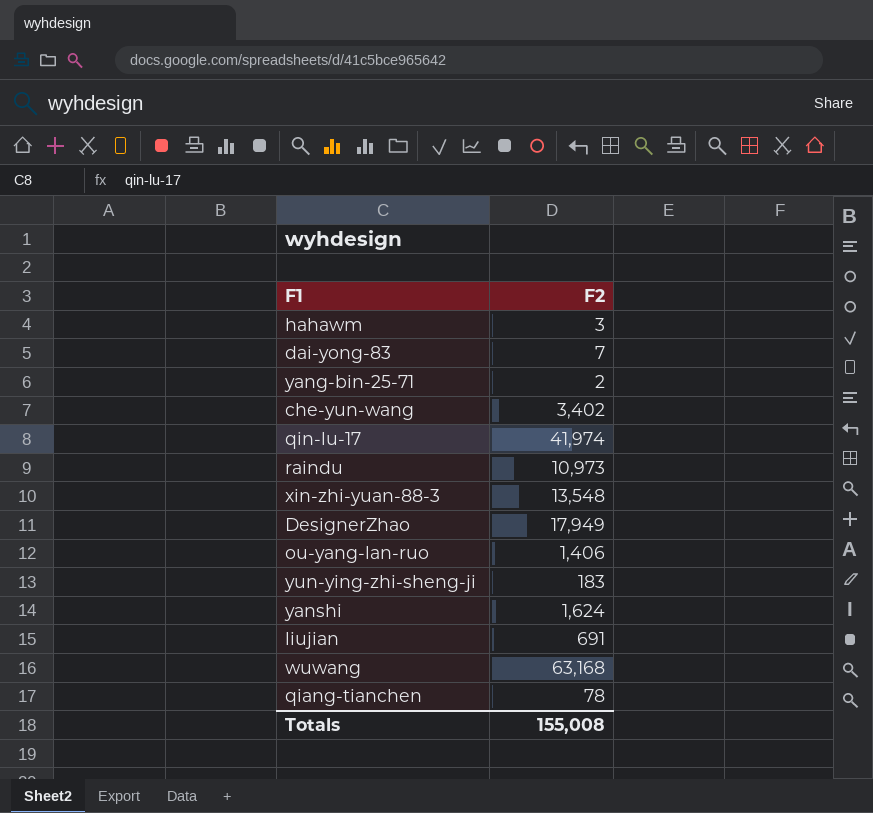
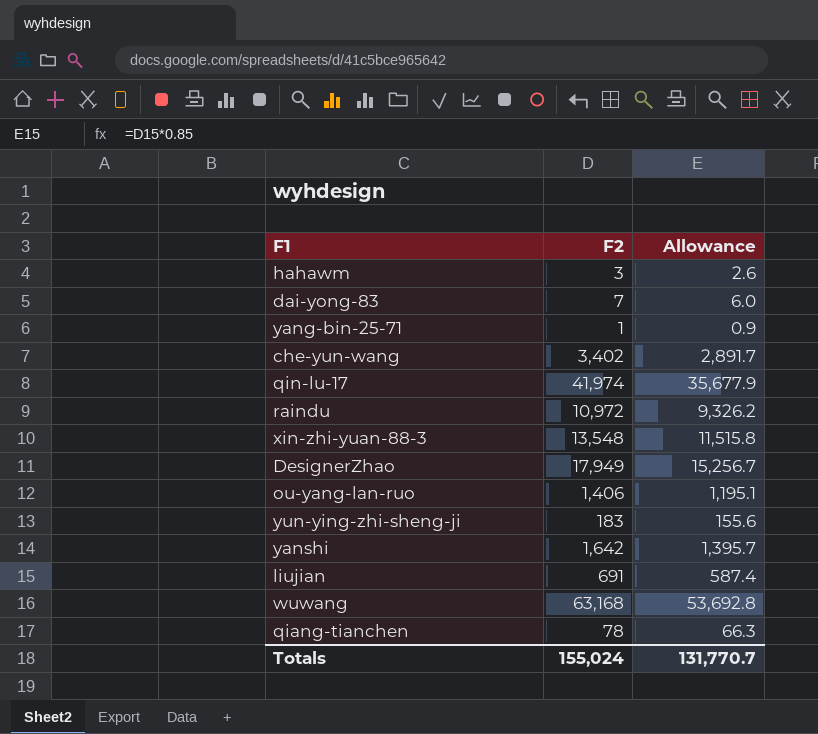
column Allowance | formula: none -> [F2] * 0.85
yang-bin-25-71 | F2: 2 -> 1
raindu | F2: 10,973 -> 10,972
yanshi | F2: 1,624 -> 1,642
Totals | F2: 155,008 -> 155,024

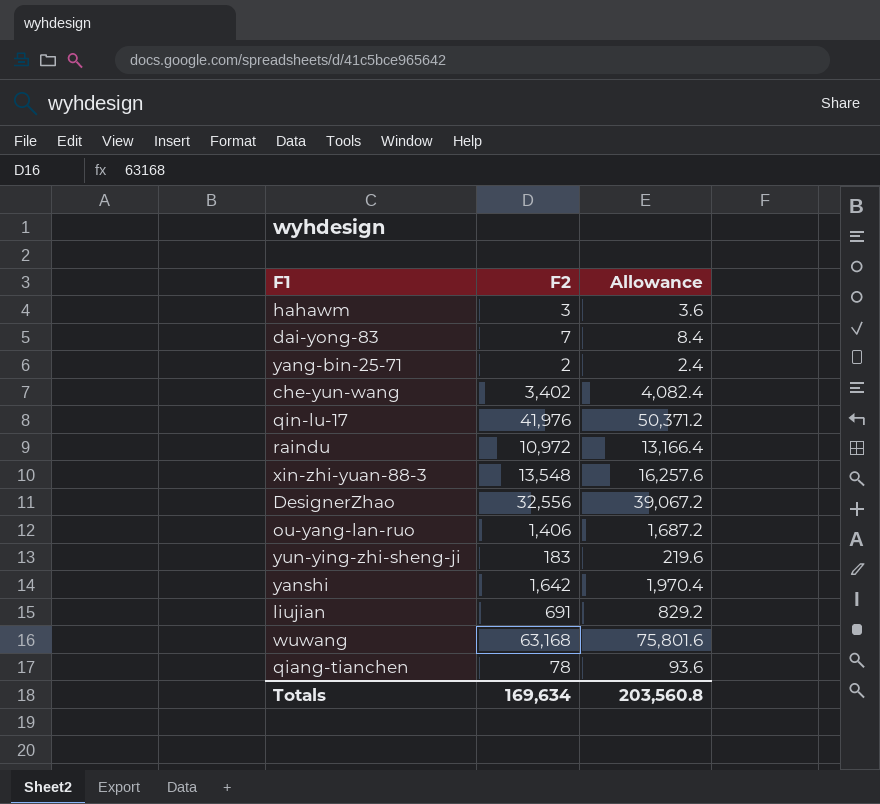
column Allowance | formula: [F2] * 0.85 -> [F2] * 1.2
yang-bin-25-71 | F2: 1 -> 2
qin-lu-17 | F2: 41,974 -> 41,976
DesignerZhao | F2: 17,949 -> 32,556
Totals | F2: 155,024 -> 169,634
Totals | Allowance: 131,770.7 -> 203,560.8

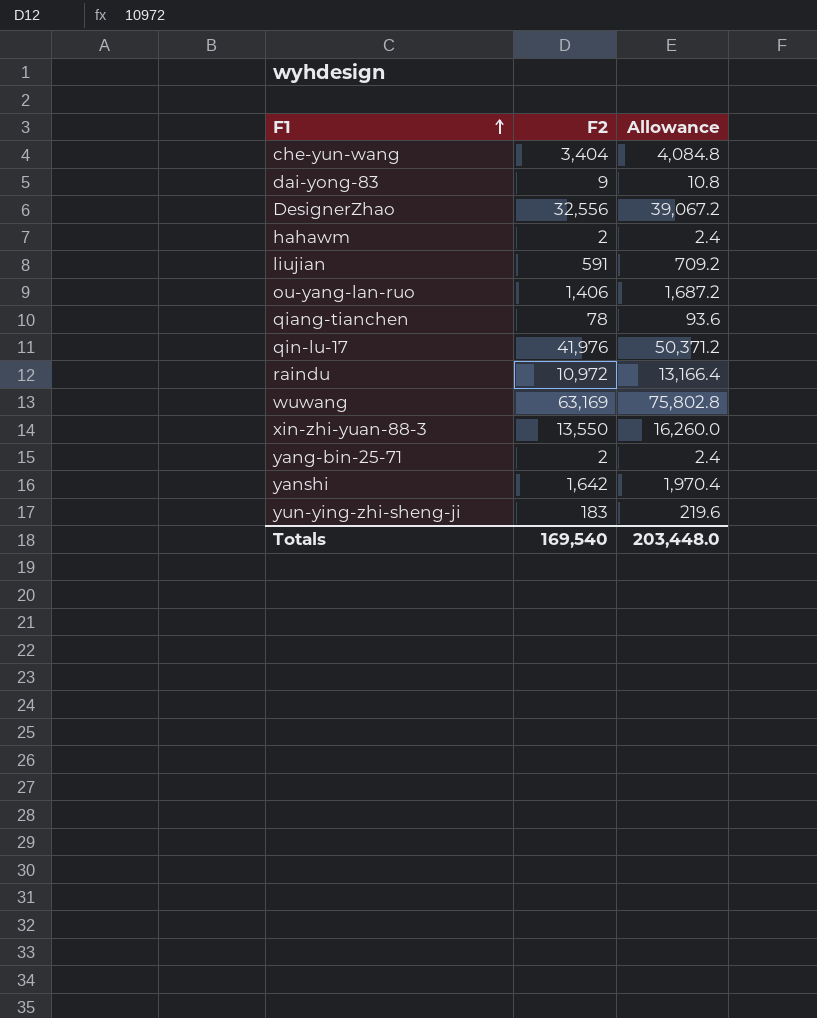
row order: none -> F1 ascending
che-yun-wang | F2: 3,402 -> 3,404
che-yun-wang | Allowance: 4,082.4 -> 4,084.8
dai-yong-83 | F2: 7 -> 9
dai-yong-83 | Allowance: 8.4 -> 10.8
hahawm | F2: 3 -> 2
hahawm | Allowance: 3.6 -> 2.4
liujian | F2: 691 -> 591
liujian | Allowance: 829.2 -> 709.2
wuwang | F2: 63,168 -> 63,169
wuwang | Allowance: 75,801.6 -> 75,802.8
xin-zhi-yuan-88-3 | F2: 13,548 -> 13,550
xin-zhi-yuan-88-3 | Allowance: 16,257.6 -> 16,260.0
Totals | F2: 169,634 -> 169,540
Totals | Allowance: 203,560.8 -> 203,448.0

